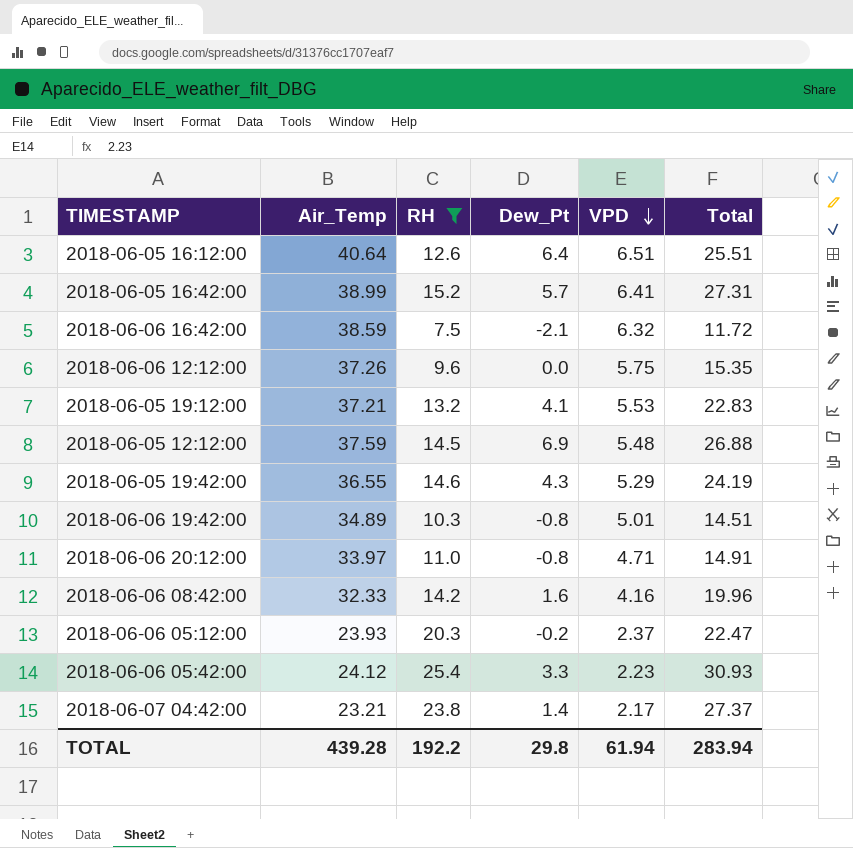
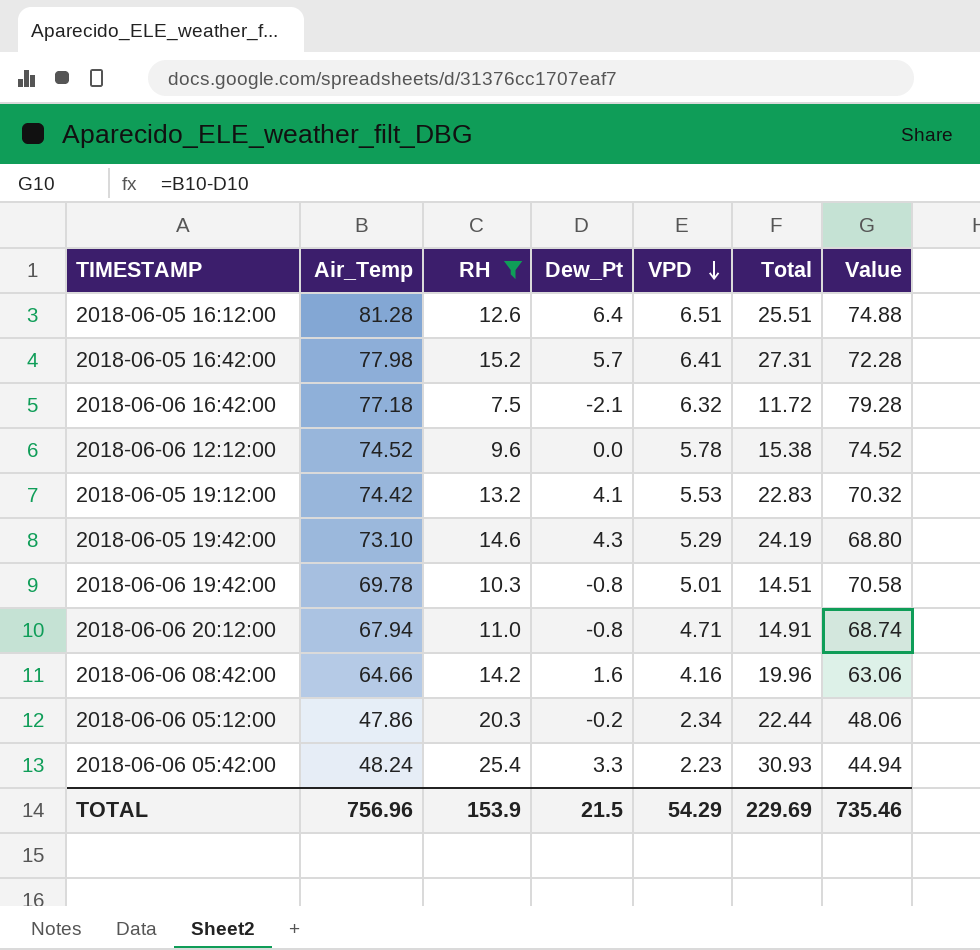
column Value | formula: none -> [Air_Temp] - [Dew_Pt]
row 2018-06-05 12:12:00: 37.59 | 14.5 | 6.9 | 5.48 | 26.88 -> none
row 2018-06-07 04:42:00: 23.21 | 23.8 | 1.4 | 2.17 | 27.37 -> none
2018-06-05 16:12:00 | Air_Temp: 40.64 -> 81.28
2018-06-05 16:42:00 | Air_Temp: 38.99 -> 77.98
2018-06-06 16:42:00 | Air_Temp: 38.59 -> 77.18
2018-06-06 12:12:00 | Air_Temp: 37.26 -> 74.52
2018-06-06 12:12:00 | VPD: 5.75 -> 5.78
2018-06-06 12:12:00 | Total: 15.35 -> 15.38
2018-06-05 19:12:00 | Air_Temp: 37.21 -> 74.42
2018-06-05 19:42:00 | Air_Temp: 36.55 -> 73.10
2018-06-06 19:42:00 | Air_Temp: 34.89 -> 69.78
2018-06-06 20:12:00 | Air_Temp: 33.97 -> 67.94
2018-06-06 08:42:00 | Air_Temp: 32.33 -> 64.66
2018-06-06 05:12:00 | Air_Temp: 23.93 -> 47.86
2018-06-06 05:12:00 | VPD: 2.37 -> 2.34
2018-06-06 05:12:00 | Total: 22.47 -> 22.44
2018-06-06 05:42:00 | Air_Temp: 24.12 -> 48.24
TOTAL | Air_Temp: 439.28 -> 756.96
TOTAL | RH: 192.2 -> 153.9
TOTAL | Dew_Pt: 29.8 -> 21.5
TOTAL | VPD: 61.94 -> 54.29
TOTAL | Total: 283.94 -> 229.69

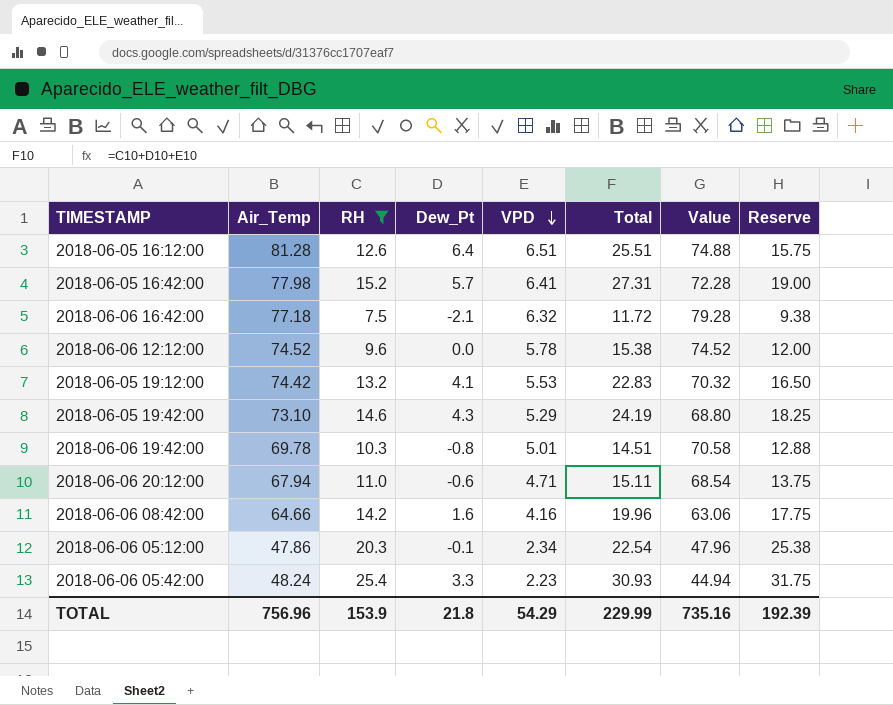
column Reserve | formula: none -> [RH] * 1.25
2018-06-06 20:12:00 | Dew_Pt: -0.8 -> -0.6
2018-06-06 20:12:00 | Total: 14.91 -> 15.11
2018-06-06 20:12:00 | Value: 68.74 -> 68.54
2018-06-06 05:12:00 | Dew_Pt: -0.2 -> -0.1
2018-06-06 05:12:00 | Total: 22.44 -> 22.54
2018-06-06 05:12:00 | Value: 48.06 -> 47.96
TOTAL | Dew_Pt: 21.5 -> 21.8
TOTAL | Total: 229.69 -> 229.99
TOTAL | Value: 735.46 -> 735.16

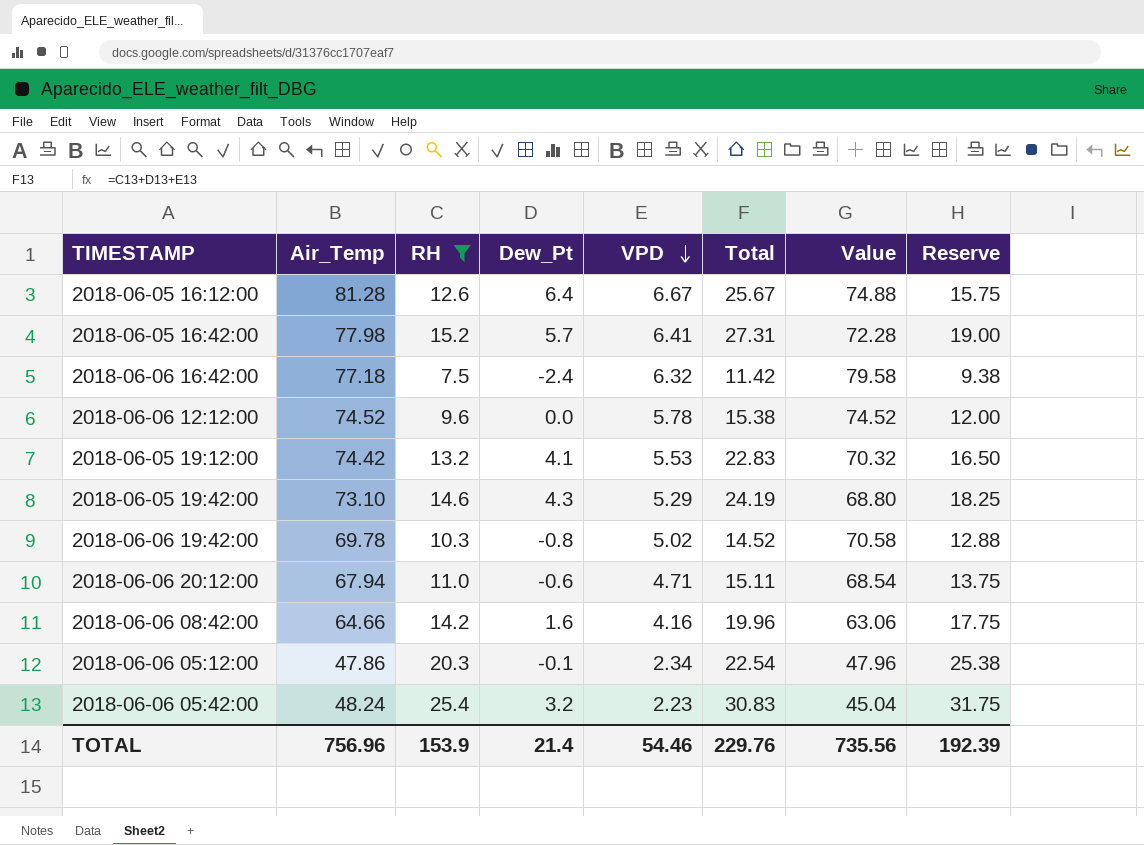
2018-06-05 16:12:00 | VPD: 6.51 -> 6.67
2018-06-05 16:12:00 | Total: 25.51 -> 25.67
2018-06-06 16:42:00 | Dew_Pt: -2.1 -> -2.4
2018-06-06 16:42:00 | Total: 11.72 -> 11.42
2018-06-06 16:42:00 | Value: 79.28 -> 79.58
2018-06-06 19:42:00 | VPD: 5.01 -> 5.02
2018-06-06 19:42:00 | Total: 14.51 -> 14.52
2018-06-06 05:42:00 | Dew_Pt: 3.3 -> 3.2
2018-06-06 05:42:00 | Total: 30.93 -> 30.83
2018-06-06 05:42:00 | Value: 44.94 -> 45.04
TOTAL | Dew_Pt: 21.8 -> 21.4
TOTAL | VPD: 54.29 -> 54.46
TOTAL | Total: 229.99 -> 229.76
TOTAL | Value: 735.16 -> 735.56

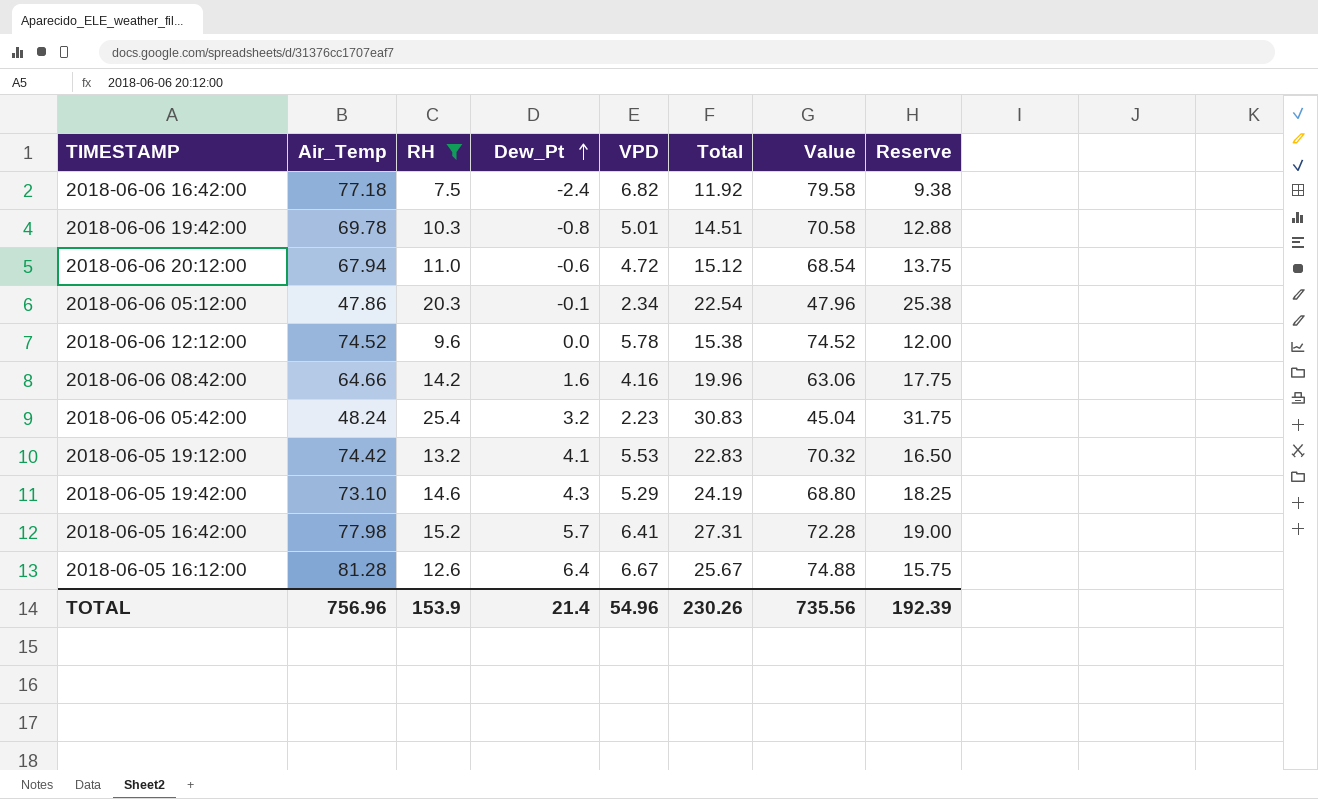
row order: VPD descending -> Dew_Pt ascending
2018-06-06 16:42:00 | VPD: 6.32 -> 6.82
2018-06-06 16:42:00 | Total: 11.42 -> 11.92
2018-06-06 19:42:00 | VPD: 5.02 -> 5.01
2018-06-06 19:42:00 | Total: 14.52 -> 14.51
2018-06-06 20:12:00 | VPD: 4.71 -> 4.72
2018-06-06 20:12:00 | Total: 15.11 -> 15.12
TOTAL | VPD: 54.46 -> 54.96
TOTAL | Total: 229.76 -> 230.26

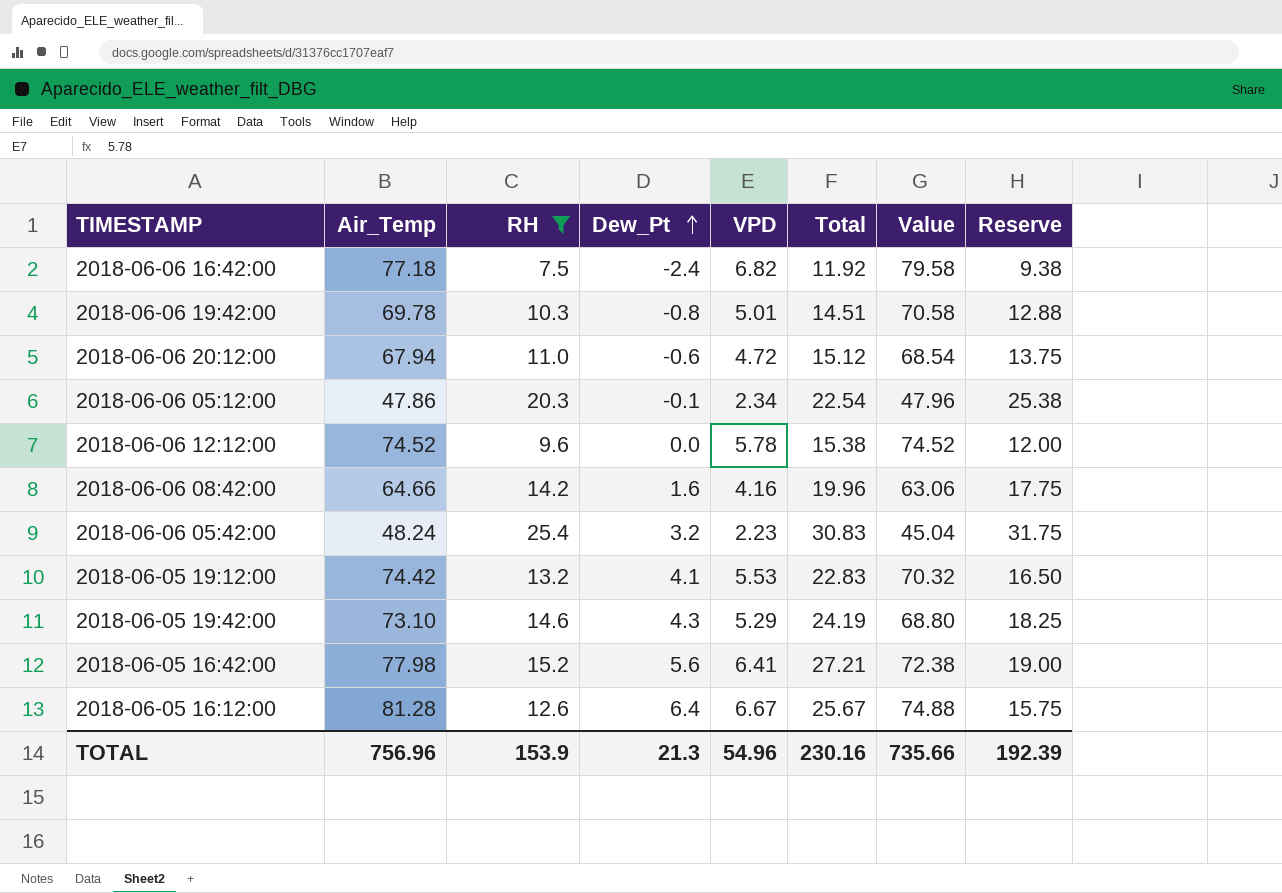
2018-06-05 16:42:00 | Dew_Pt: 5.7 -> 5.6
2018-06-05 16:42:00 | Total: 27.31 -> 27.21
2018-06-05 16:42:00 | Value: 72.28 -> 72.38
TOTAL | Dew_Pt: 21.4 -> 21.3
TOTAL | Total: 230.26 -> 230.16
TOTAL | Value: 735.56 -> 735.66

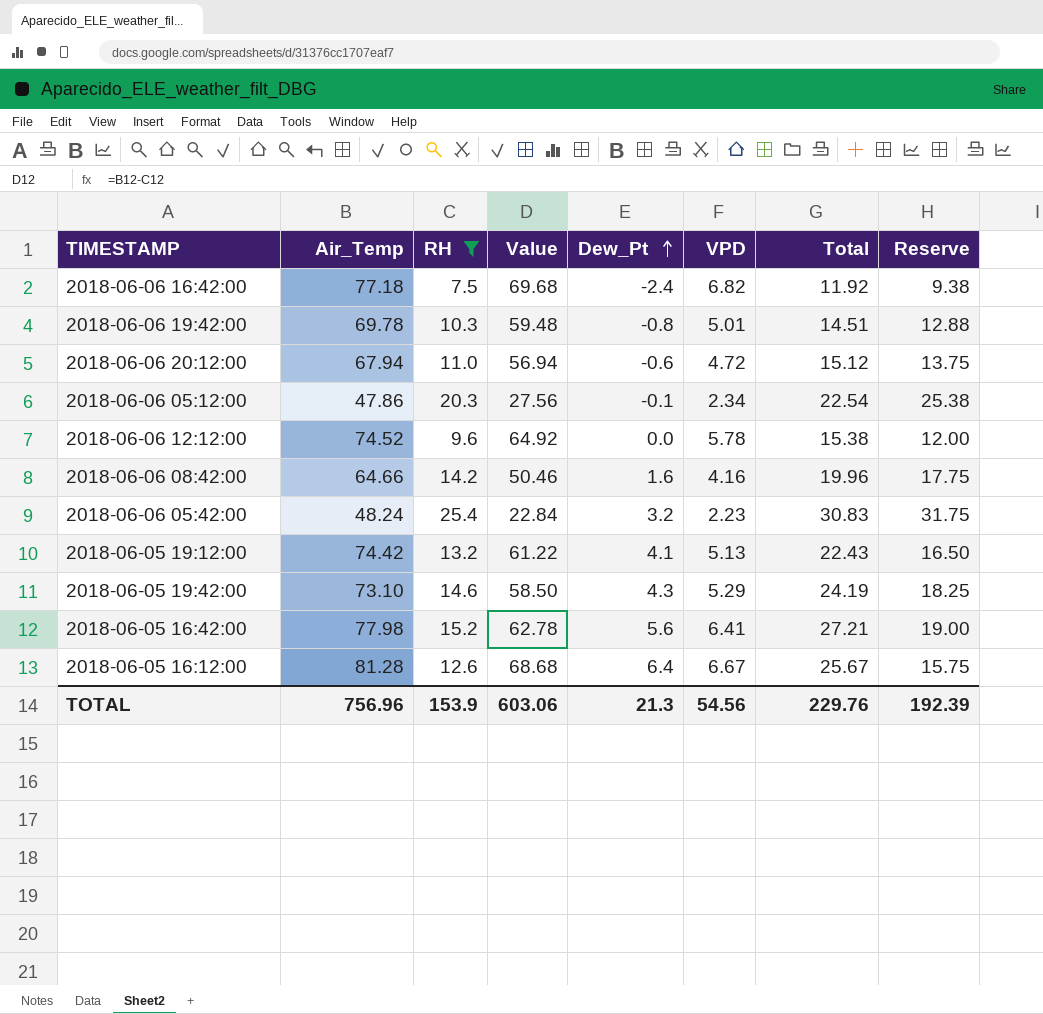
column Value | formula: [Air_Temp] - [Dew_Pt] -> [Air_Temp] - [RH]
column Value | position: 7 -> 4
2018-06-05 19:12:00 | VPD: 5.53 -> 5.13
2018-06-05 19:12:00 | Total: 22.83 -> 22.43
TOTAL | Value: 735.66 -> 603.06
TOTAL | VPD: 54.96 -> 54.56
TOTAL | Total: 230.16 -> 229.76

